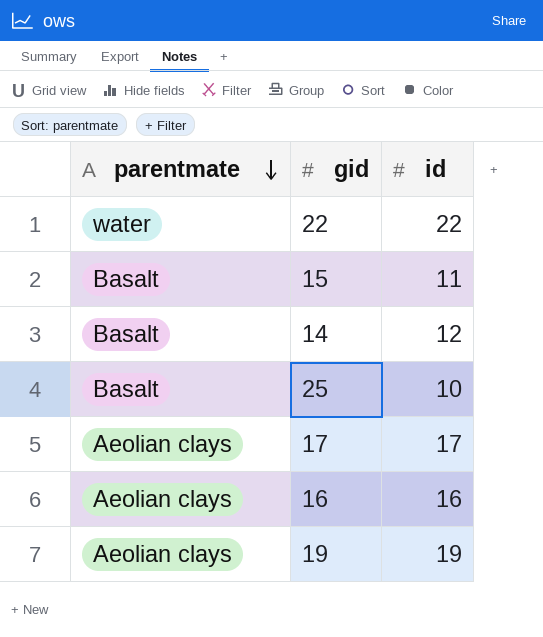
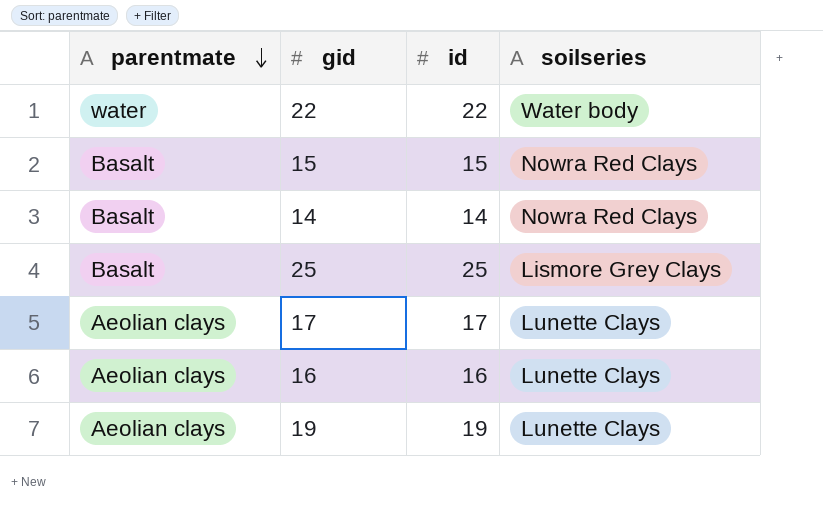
column soilseries | position: none -> 4
15 | id: 11 -> 15
14 | id: 12 -> 14
25 | id: 10 -> 25

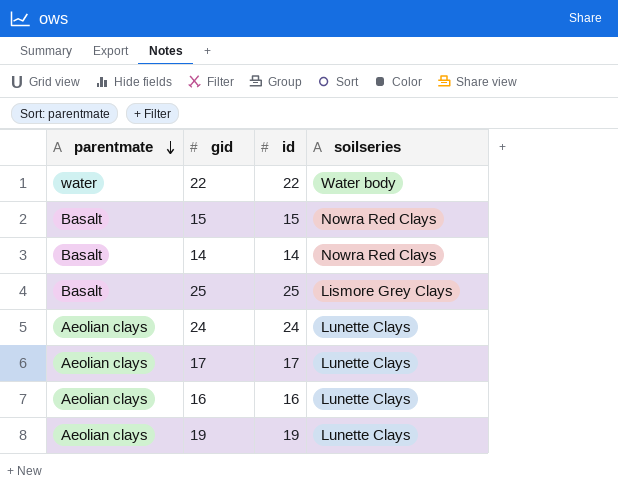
row 24: none -> Aeolian clays | 24 | Lunette Clays

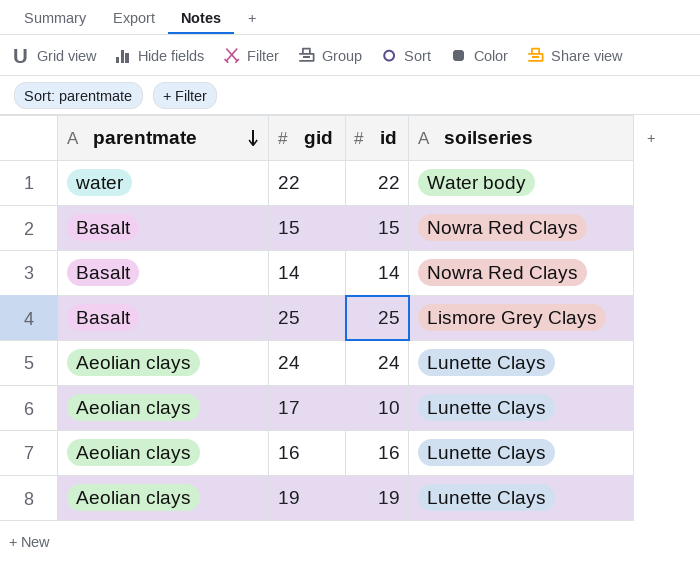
17 | id: 17 -> 10

